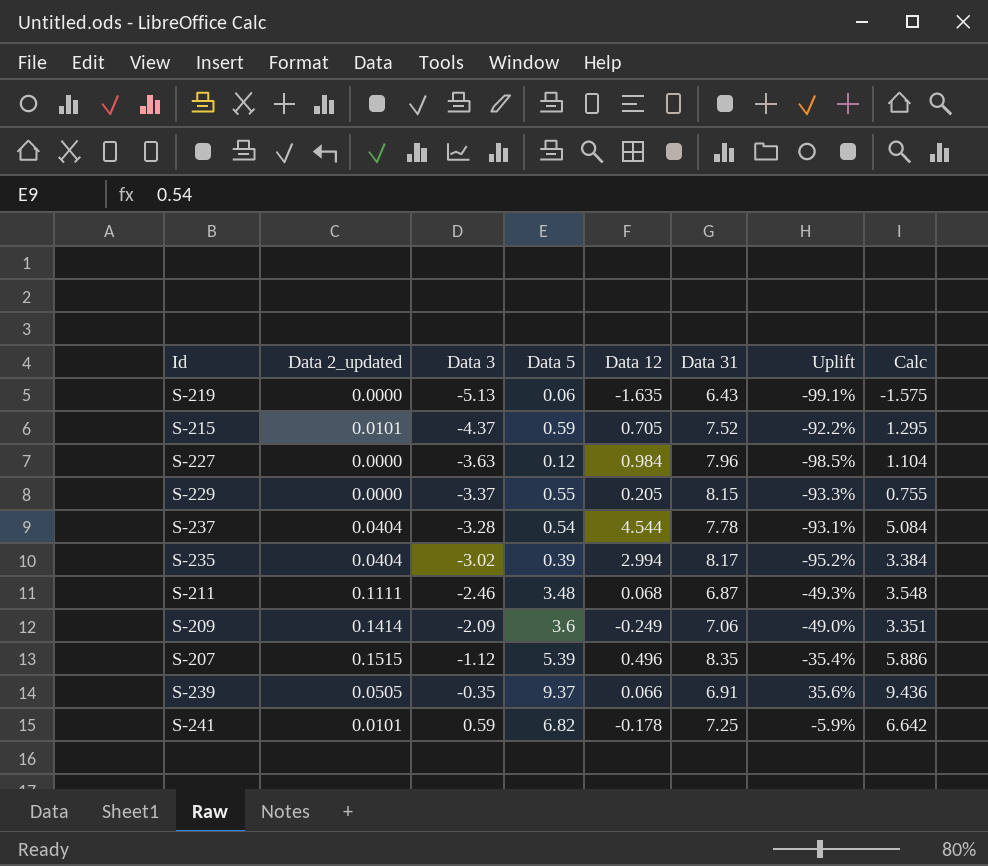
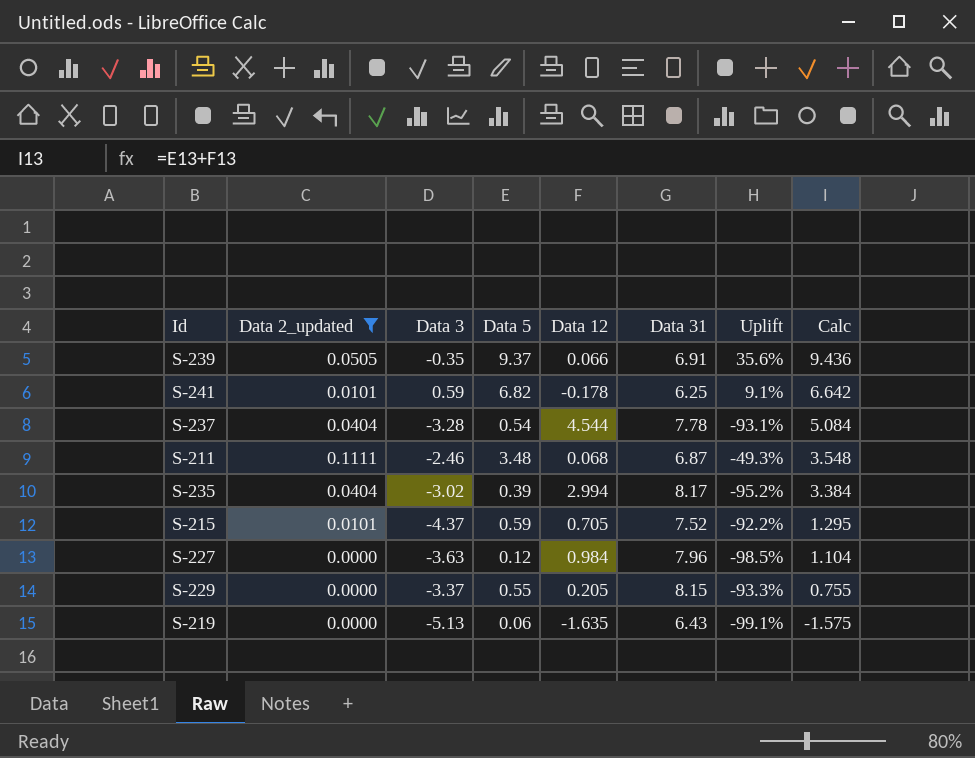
filter: none -> Data 2_updated <= 0.1111
row order: Data 3 ascending -> Calc descending
S-241 | Data 31: 7.25 -> 6.25
S-241 | Uplift: -5.9% -> 9.1%

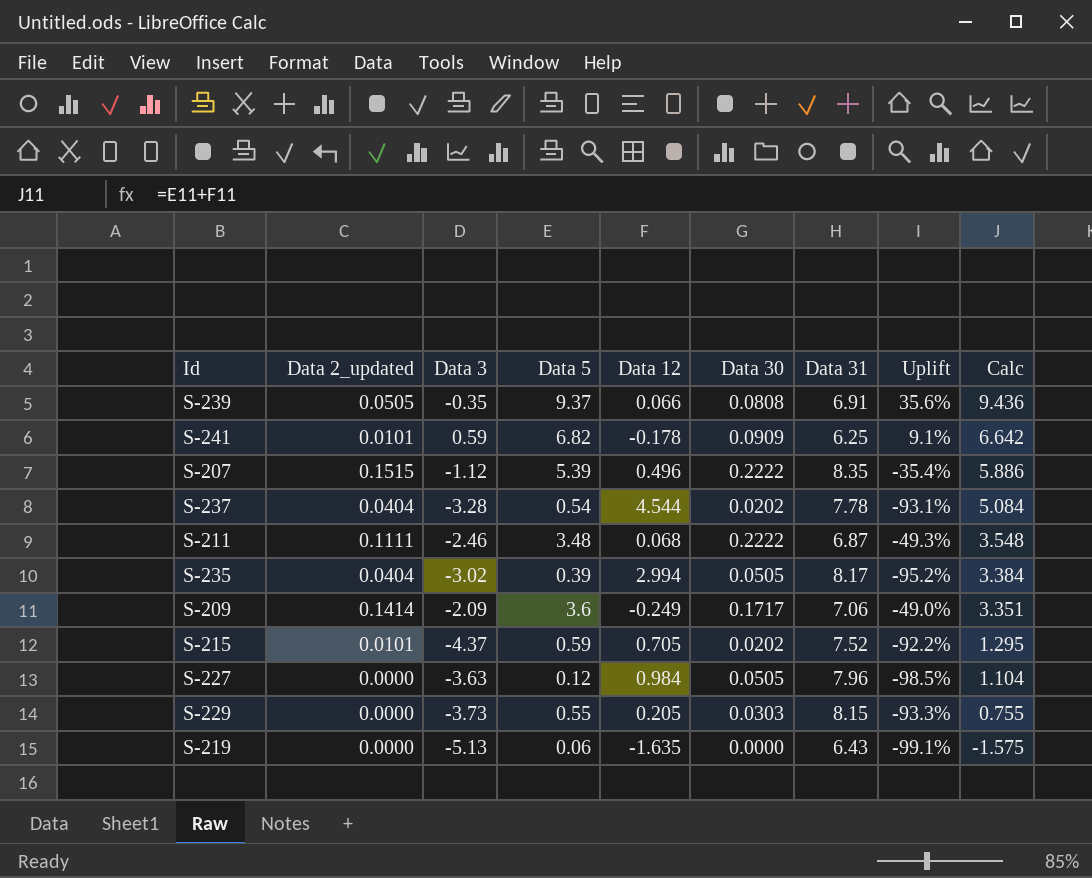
filter: Data 2_updated <= 0.1111 -> none
column Data 30 | position: none -> 6
S-229 | Data 3: -3.37 -> -3.73

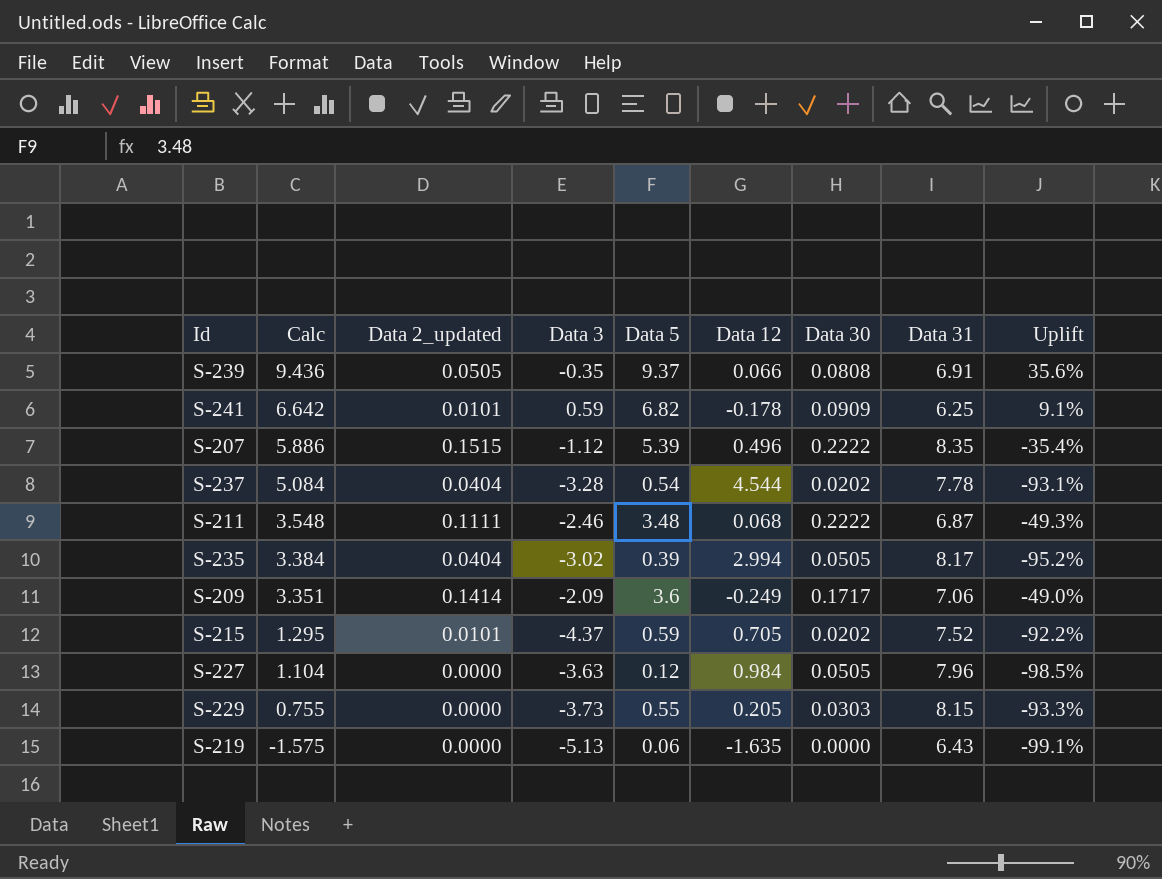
column Calc | position: 9 -> 2

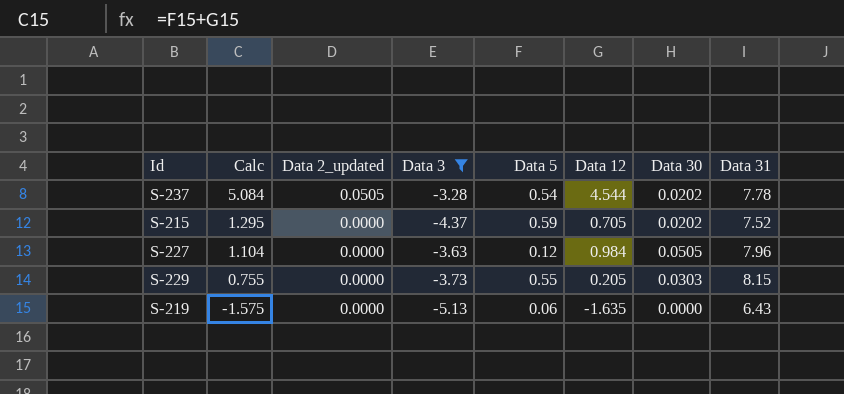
filter: none -> Data 3 <= -3.28
column Uplift | formula: ([Data 5] - [Data 31]) / [Data 31] -> none
S-237 | Data 2_updated: 0.0404 -> 0.0505
S-215 | Data 2_updated: 0.0101 -> 0.0000

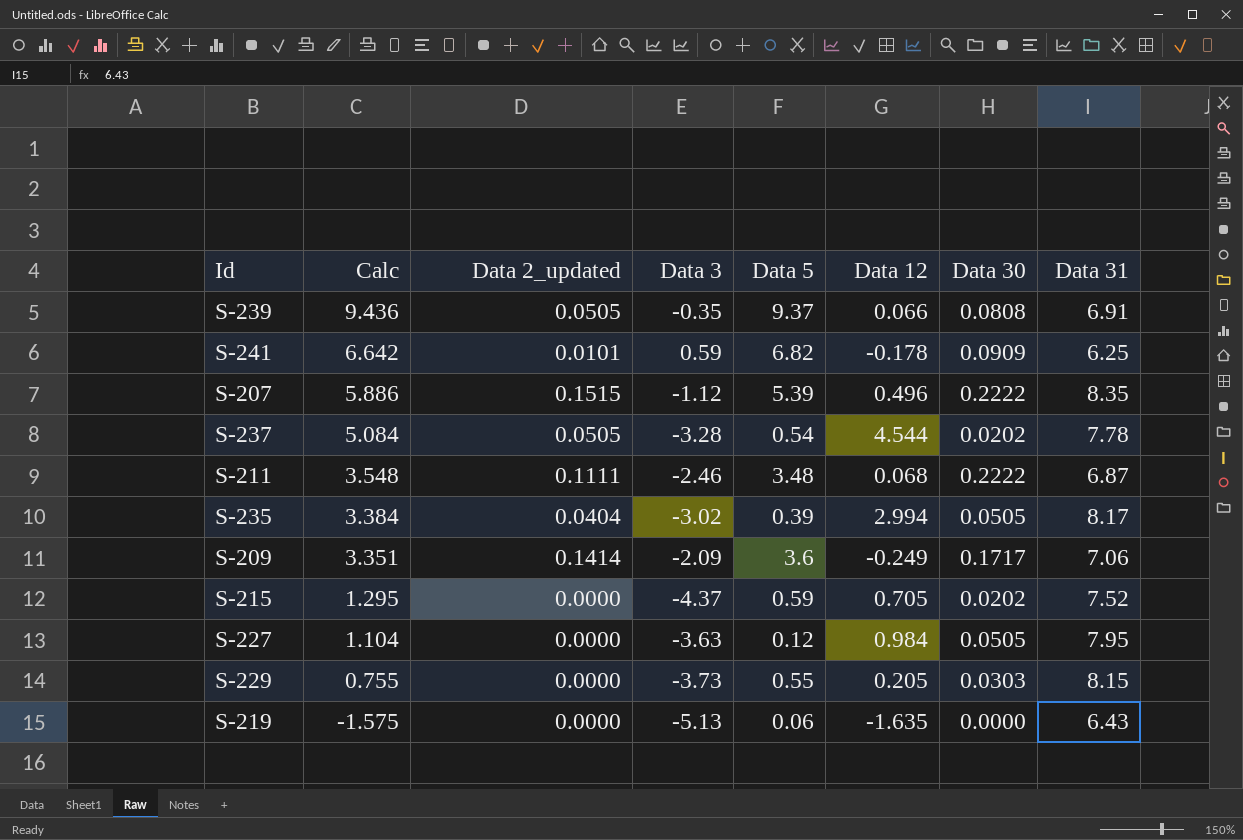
filter: Data 3 <= -3.28 -> none
S-227 | Data 31: 7.96 -> 7.95

